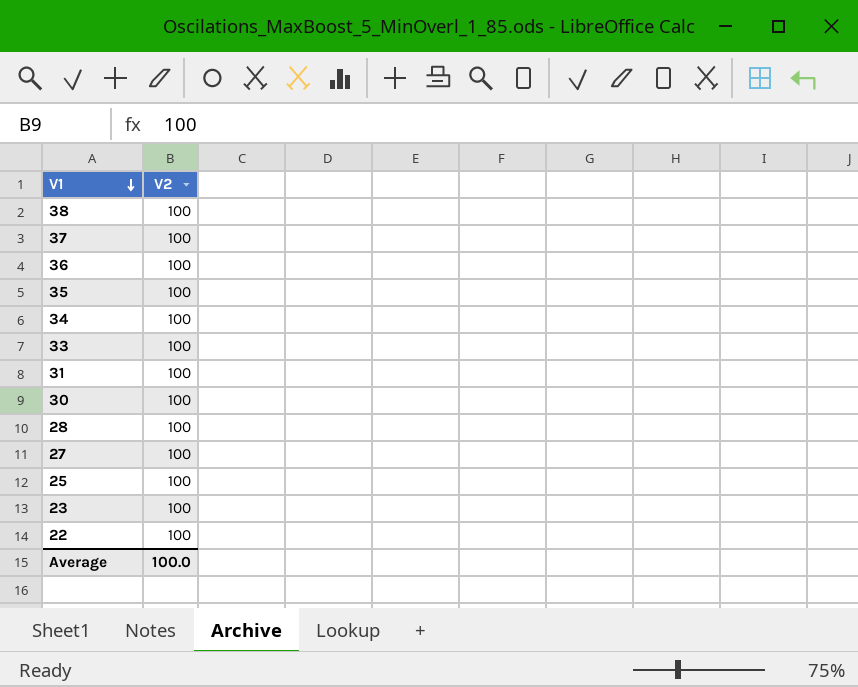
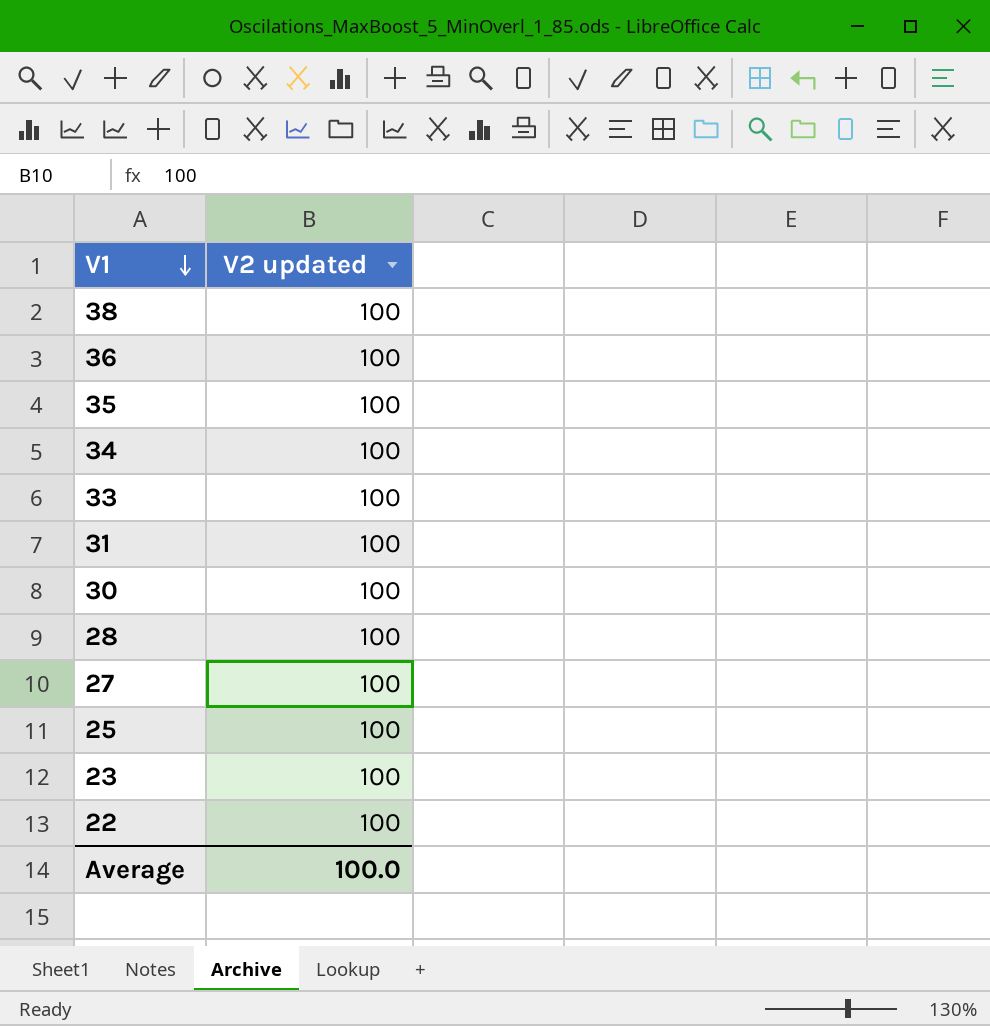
column name: V2 -> V2 updated
row 37: 100 -> none

